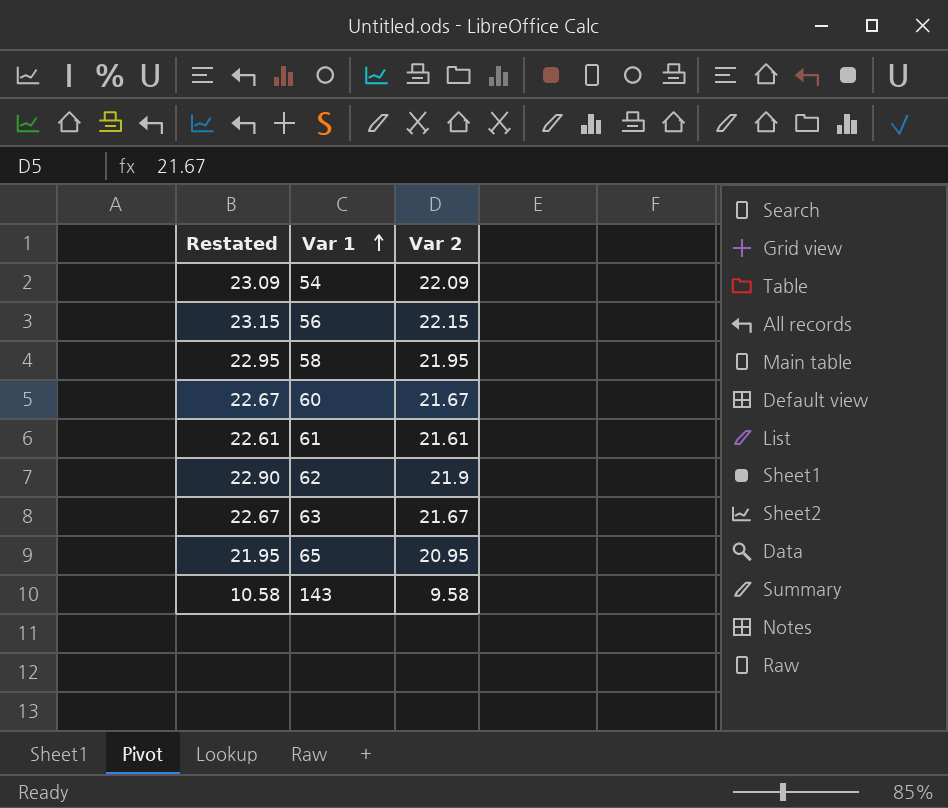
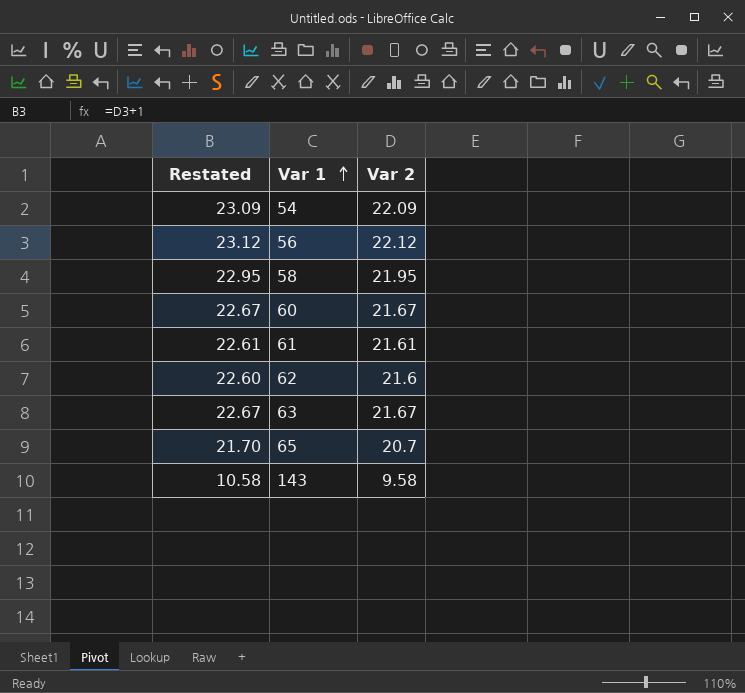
56 | Restated: 23.15 -> 23.12
56 | Var 2: 22.15 -> 22.12
62 | Restated: 22.90 -> 22.60
62 | Var 2: 21.9 -> 21.6
65 | Restated: 21.95 -> 21.70
65 | Var 2: 20.95 -> 20.7

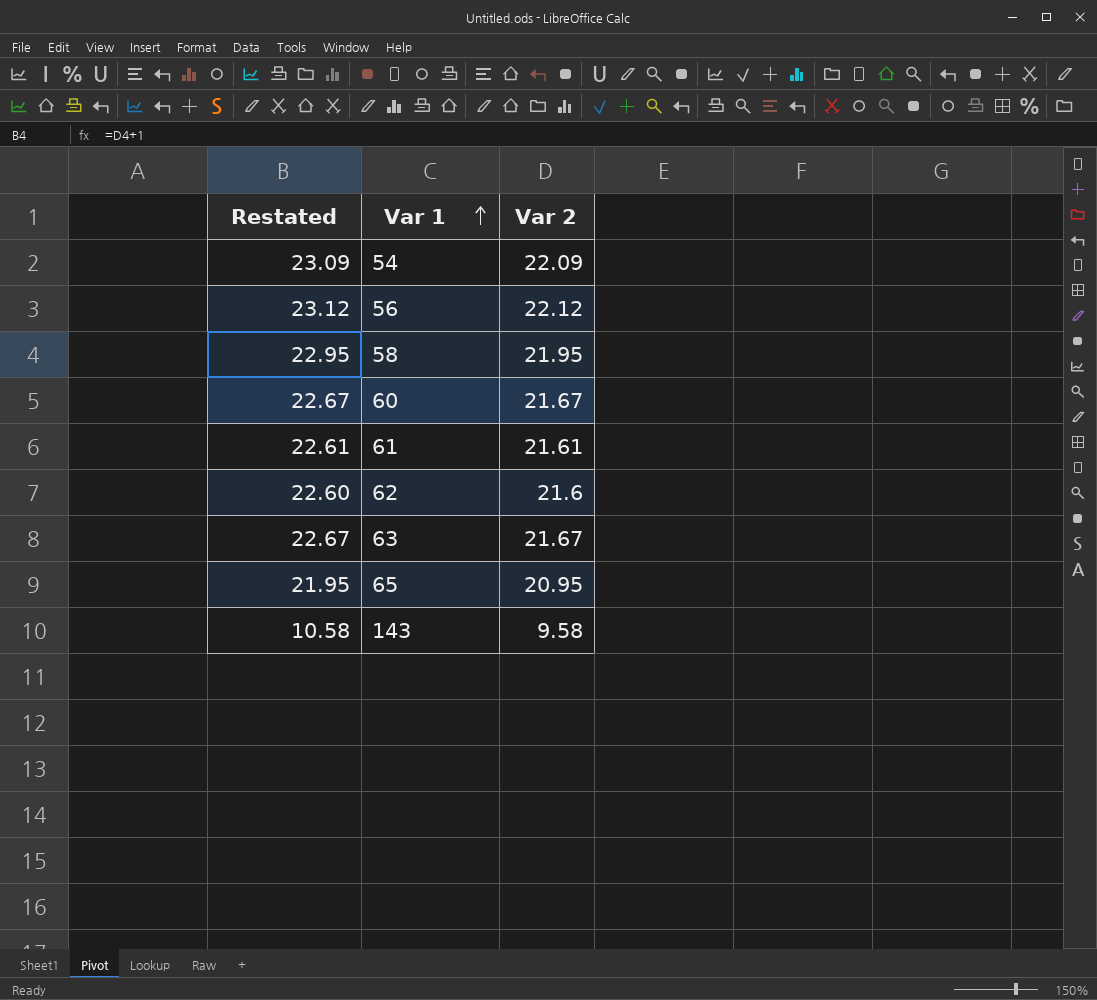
65 | Restated: 21.70 -> 21.95
65 | Var 2: 20.7 -> 20.95

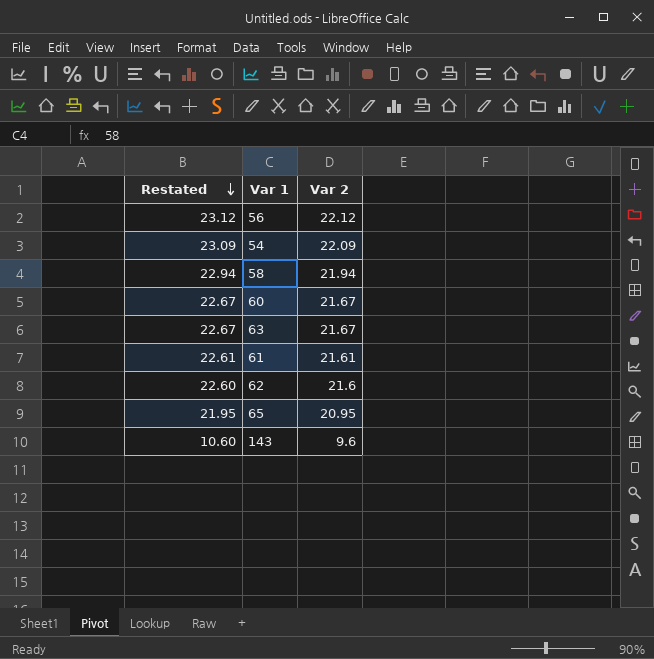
row order: Var 1 ascending -> Restated descending
58 | Restated: 22.95 -> 22.94
58 | Var 2: 21.95 -> 21.94
143 | Restated: 10.58 -> 10.60
143 | Var 2: 9.58 -> 9.6

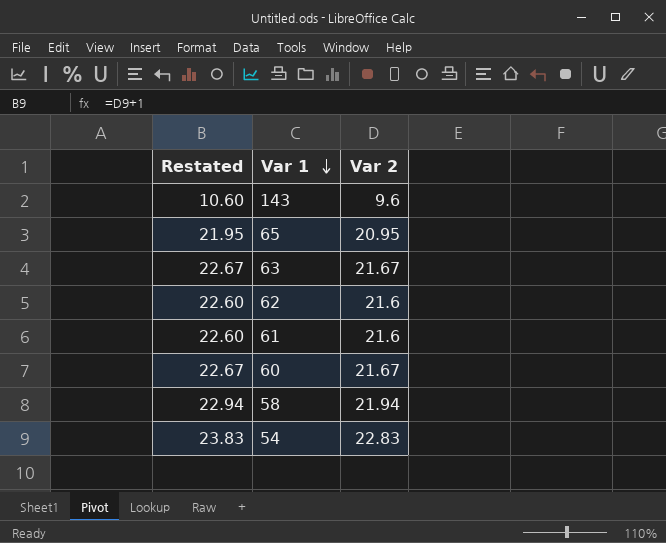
row order: Restated descending -> Var 1 descending
row 56: 23.12 | 22.12 -> none
61 | Restated: 22.61 -> 22.60
61 | Var 2: 21.61 -> 21.6
54 | Restated: 23.09 -> 23.83
54 | Var 2: 22.09 -> 22.83

